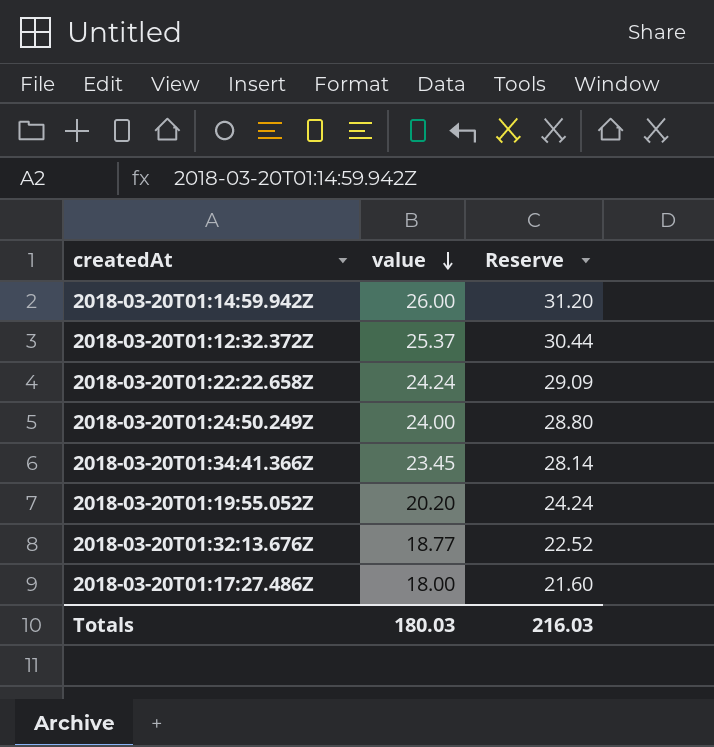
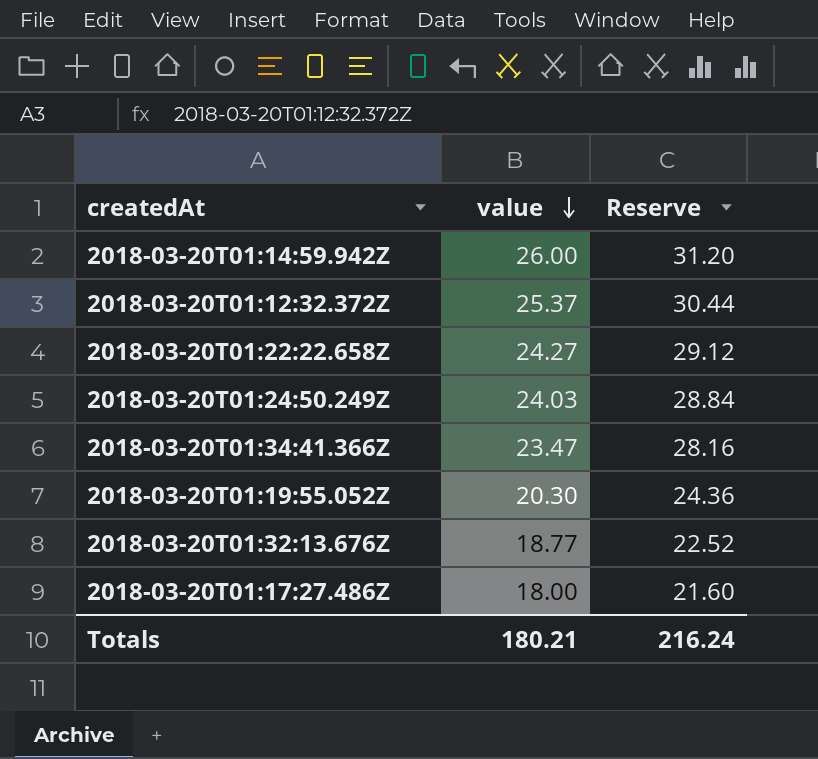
2018-03-20T01:22:22.658Z | value: 24.24 -> 24.27
2018-03-20T01:22:22.658Z | Reserve: 29.09 -> 29.12
2018-03-20T01:24:50.249Z | value: 24.00 -> 24.03
2018-03-20T01:24:50.249Z | Reserve: 28.80 -> 28.84
2018-03-20T01:34:41.366Z | value: 23.45 -> 23.47
2018-03-20T01:34:41.366Z | Reserve: 28.14 -> 28.16
2018-03-20T01:19:55.052Z | value: 20.20 -> 20.30
2018-03-20T01:19:55.052Z | Reserve: 24.24 -> 24.36
Totals | value: 180.03 -> 180.21
Totals | Reserve: 216.03 -> 216.24

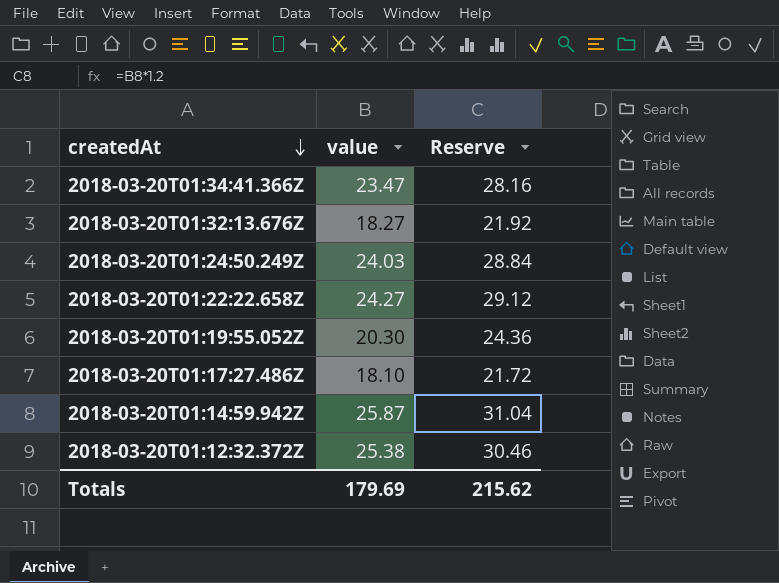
row order: value descending -> createdAt descending
2018-03-20T01:32:13.676Z | value: 18.77 -> 18.27
2018-03-20T01:32:13.676Z | Reserve: 22.52 -> 21.92
2018-03-20T01:17:27.486Z | value: 18.00 -> 18.10
2018-03-20T01:17:27.486Z | Reserve: 21.60 -> 21.72
2018-03-20T01:14:59.942Z | value: 26.00 -> 25.87
2018-03-20T01:14:59.942Z | Reserve: 31.20 -> 31.04
2018-03-20T01:12:32.372Z | value: 25.37 -> 25.38
2018-03-20T01:12:32.372Z | Reserve: 30.44 -> 30.46
Totals | value: 180.21 -> 179.69
Totals | Reserve: 216.24 -> 215.62

